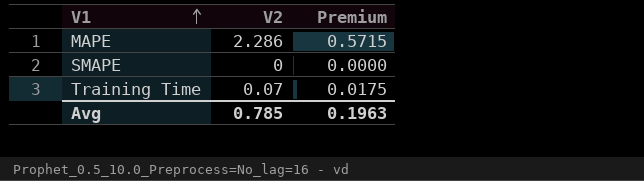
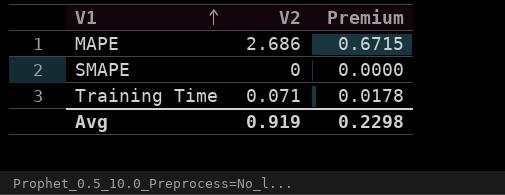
MAPE | V2: 2.286 -> 2.686
MAPE | Premium: 0.5715 -> 0.6715
Training Time | V2: 0.07 -> 0.071
Training Time | Premium: 0.0175 -> 0.0178
Avg | V2: 0.785 -> 0.919
Avg | Premium: 0.1963 -> 0.2298

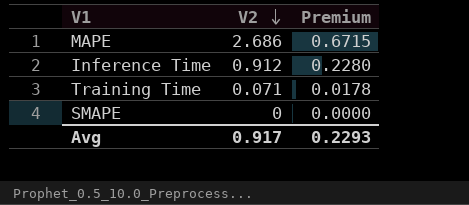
row order: V1 ascending -> V2 descending
row Inference Time: none -> 0.912 | 0.2280
Avg | V2: 0.919 -> 0.917
Avg | Premium: 0.2298 -> 0.2293

